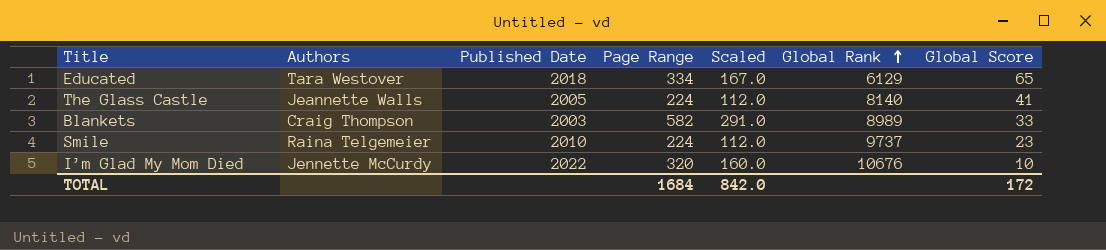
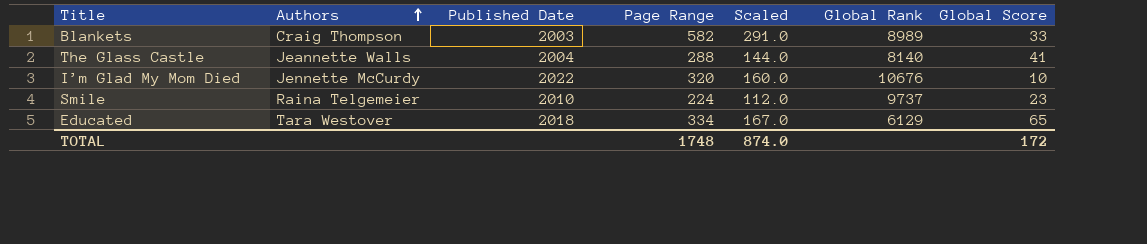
row order: Global Rank ascending -> Authors ascending
The Glass Castle | Published Date: 2005 -> 2004
The Glass Castle | Page Range: 224 -> 288
The Glass Castle | Scaled: 112.0 -> 144.0
TOTAL | Page Range: 1684 -> 1748
TOTAL | Scaled: 842.0 -> 874.0

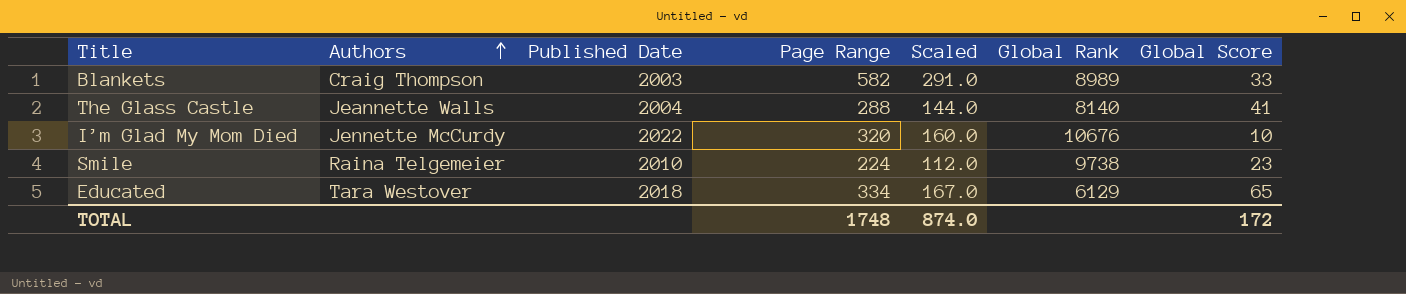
Smile | Global Rank: 9737 -> 9738

